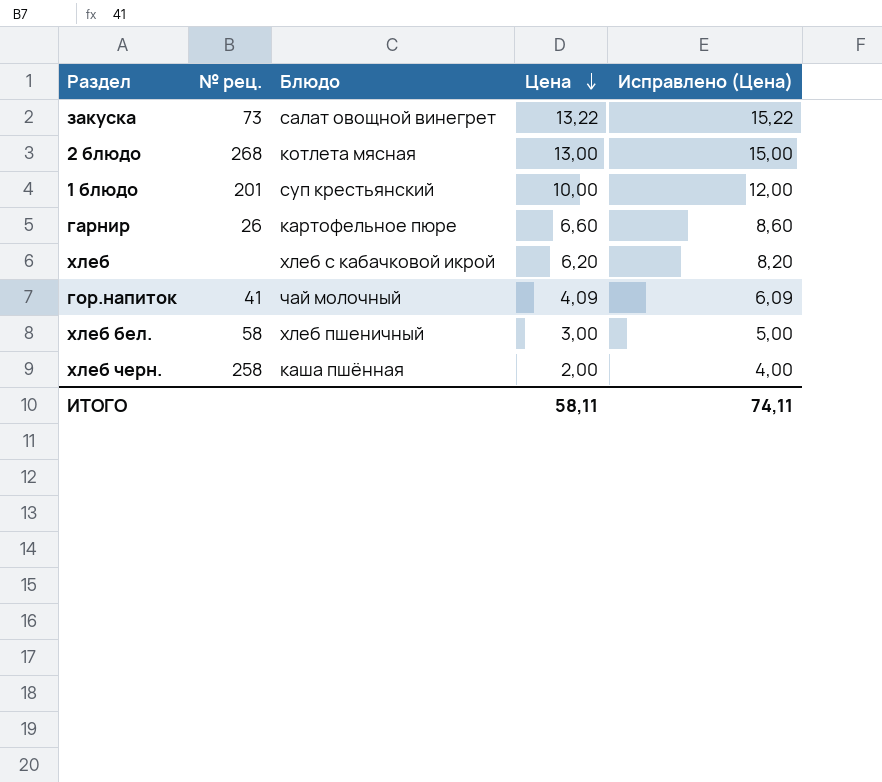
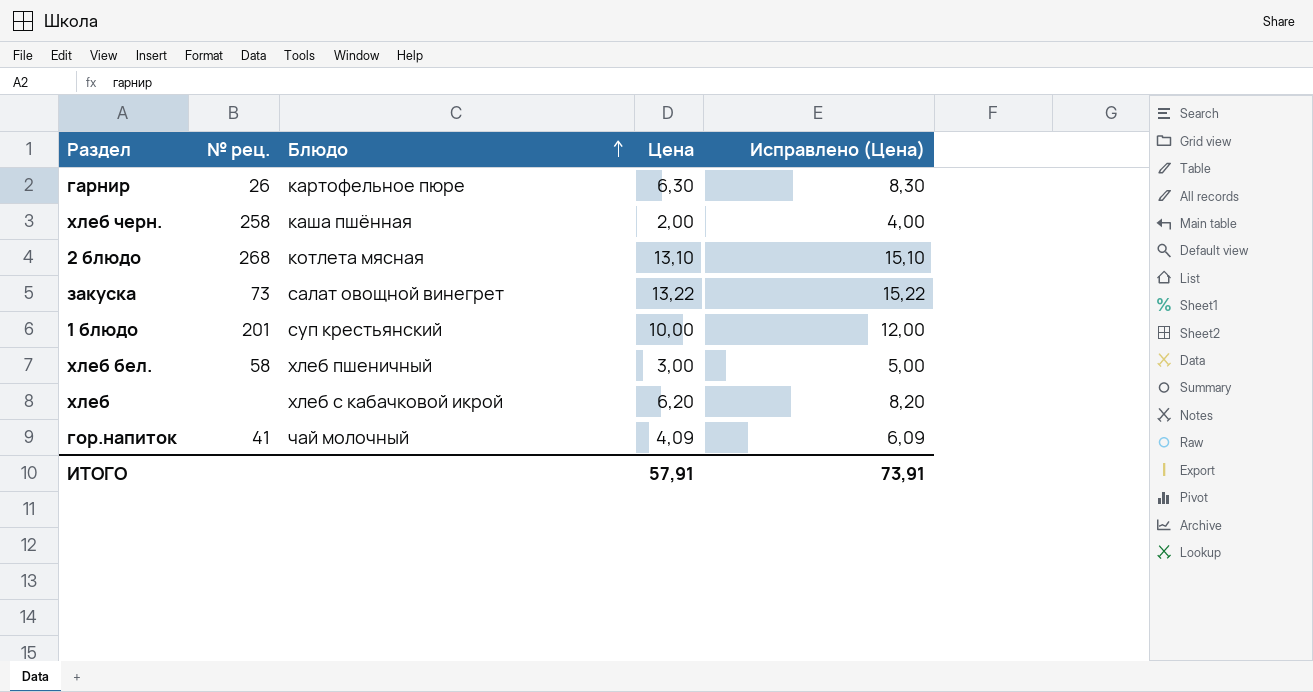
row order: Цена descending -> Блюдо ascending
гарнир | Цена: 6,60 -> 6,30
гарнир | Исправлено (Цена): 8,60 -> 8,30
2 блюдо | Цена: 13,00 -> 13,10
2 блюдо | Исправлено (Цена): 15,00 -> 15,10
ИТОГО | Цена: 58,11 -> 57,91
ИТОГО | Исправлено (Цена): 74,11 -> 73,91

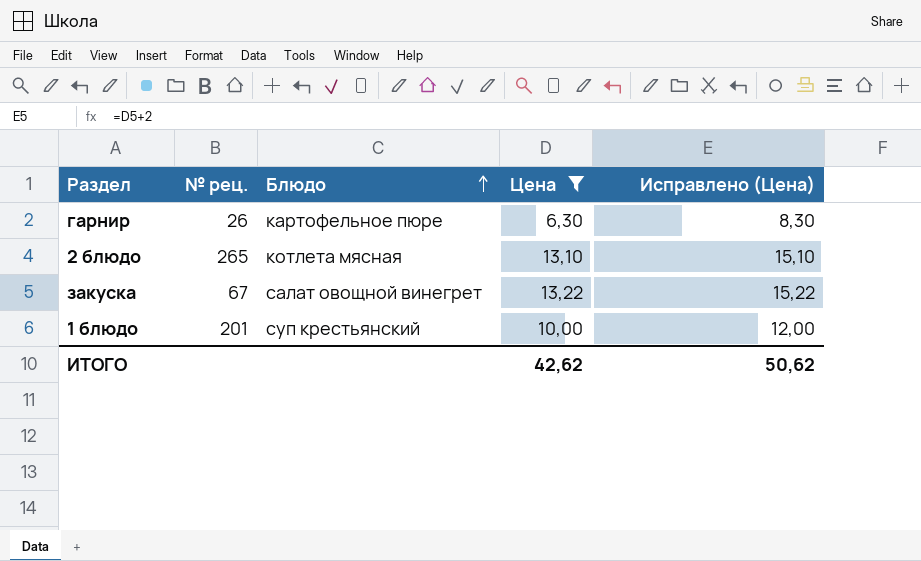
filter: none -> Цена >= 6,30
2 блюдо | № рец.: 268 -> 265
закуска | № рец.: 73 -> 67
ИТОГО | Цена: 57,91 -> 42,62
ИТОГО | Исправлено (Цена): 73,91 -> 50,62

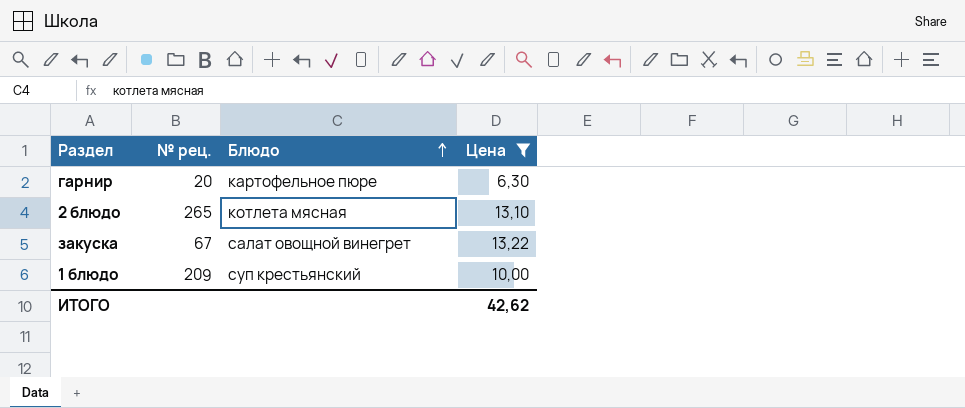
column Исправлено (Цена) | formula: [Цена] + 2 -> none
гарнир | № рец.: 26 -> 20
1 блюдо | № рец.: 201 -> 209

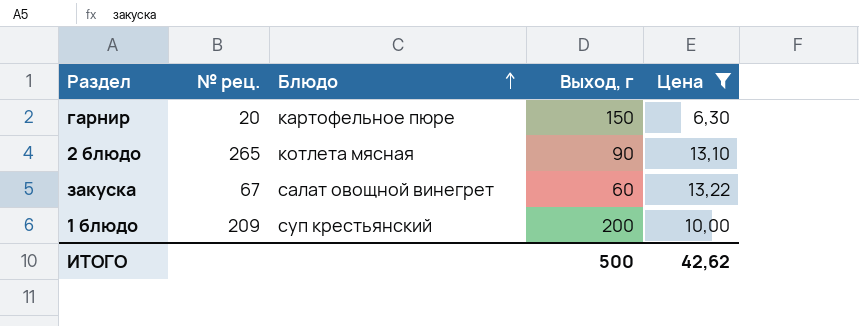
column Выход, г | position: none -> 4

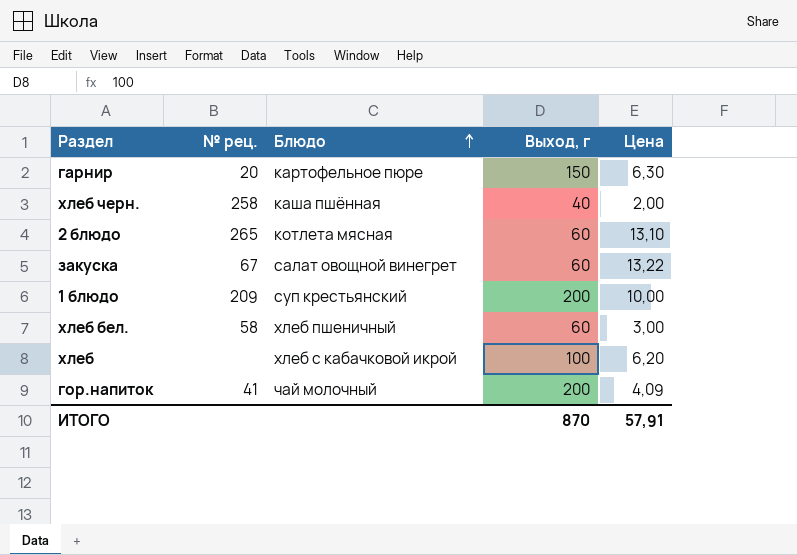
filter: Цена >= 6,30 -> none
2 блюдо | Выход, г: 90 -> 60
ИТОГО | Выход, г: 500 -> 870
ИТОГО | Цена: 42,62 -> 57,91

